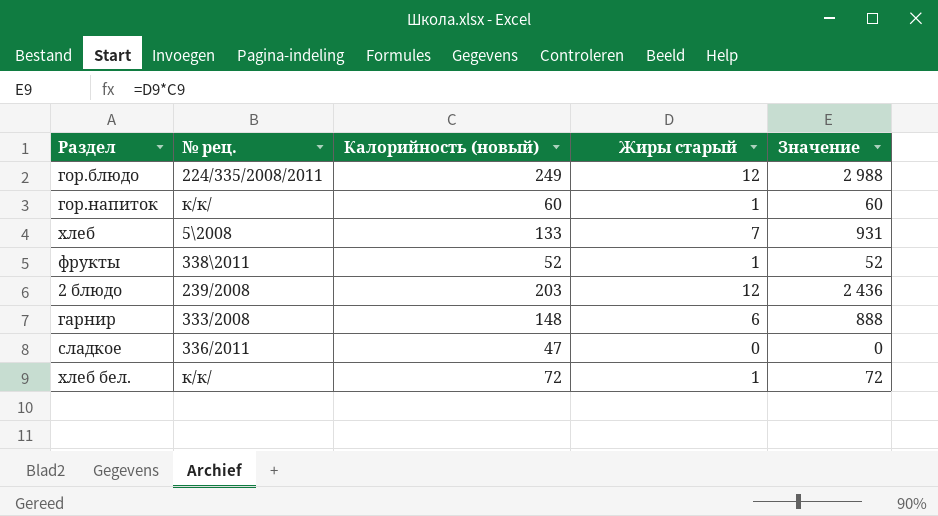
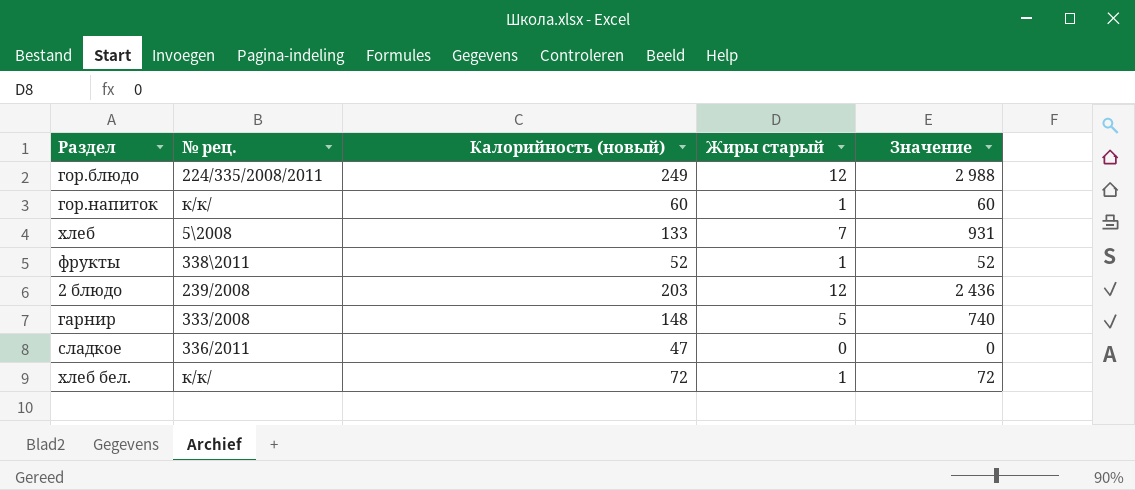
гарнир | Жиры старый: 6 -> 5
гарнир | Значение: 888 -> 740

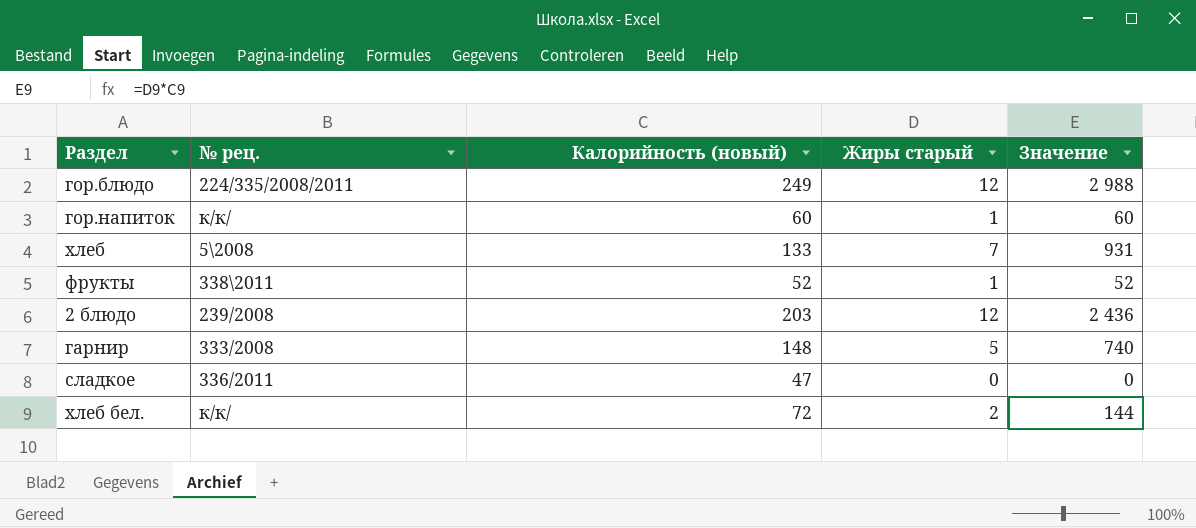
хлеб бел. | Жиры старый: 1 -> 2
хлеб бел. | Значение: 72 -> 144

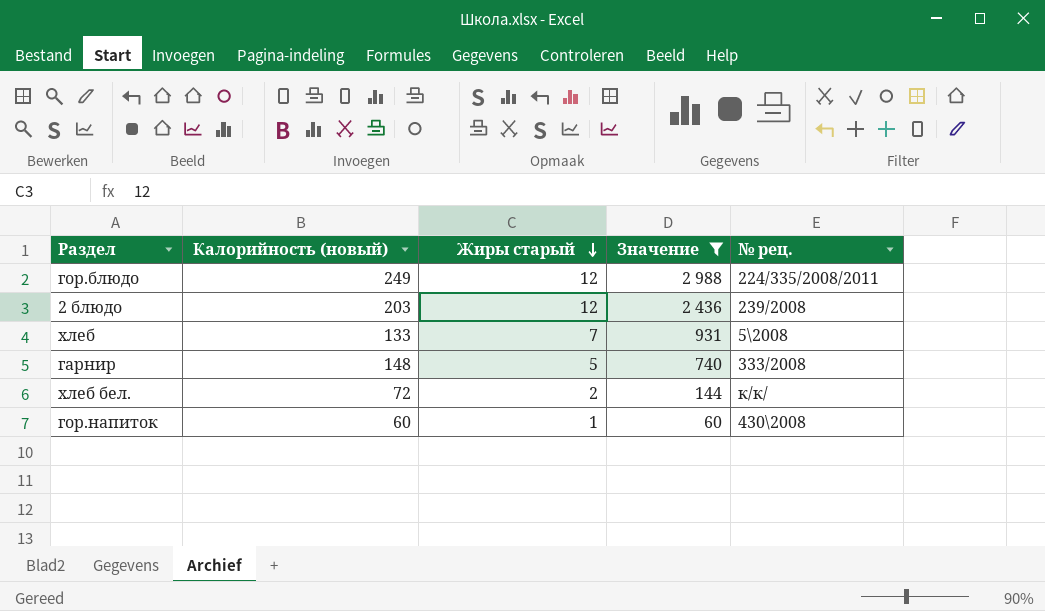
filter: none -> Значение >= 60
row order: none -> Жиры старый descending
column № рец. | position: 2 -> 5
гор.напиток | № рец.: к/к/ -> 430\2008

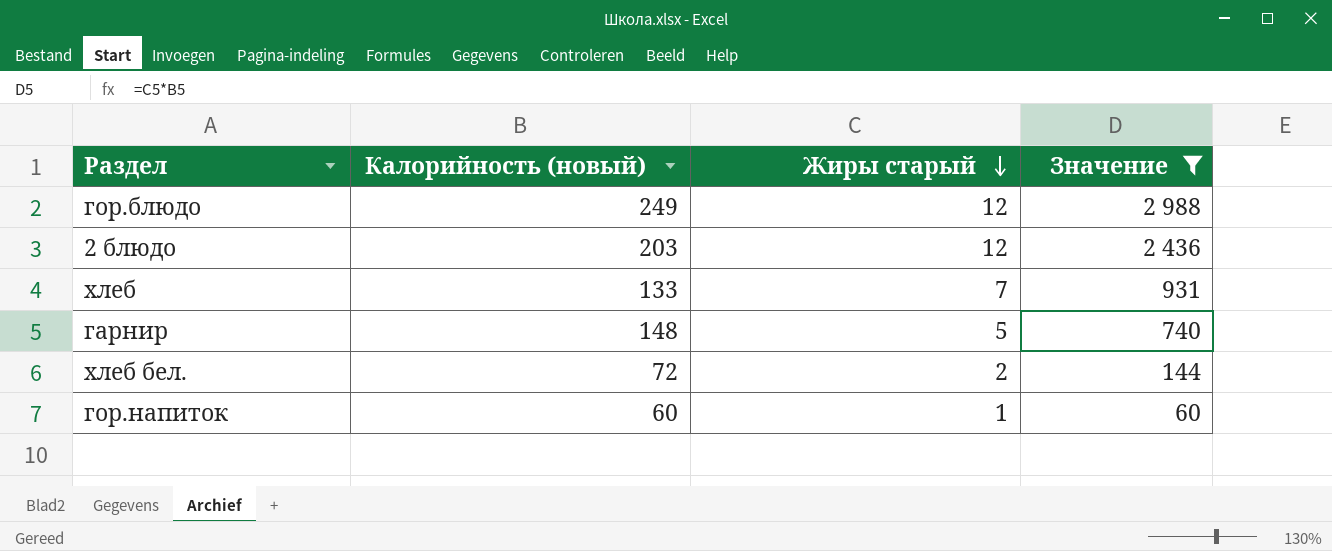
column № рец. | position: 5 -> none

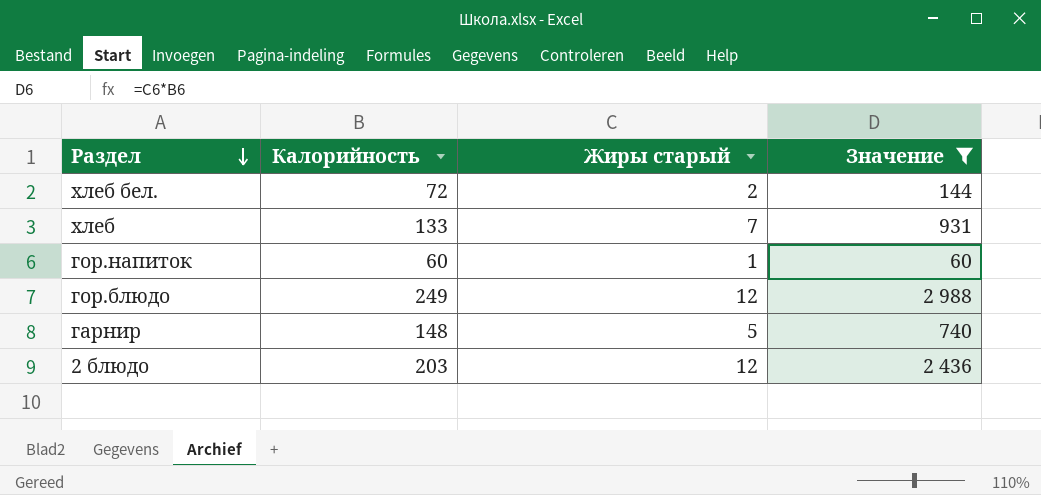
row order: Жиры старый descending -> Раздел descending
column name: Калорийность (новый) -> Калорийность

